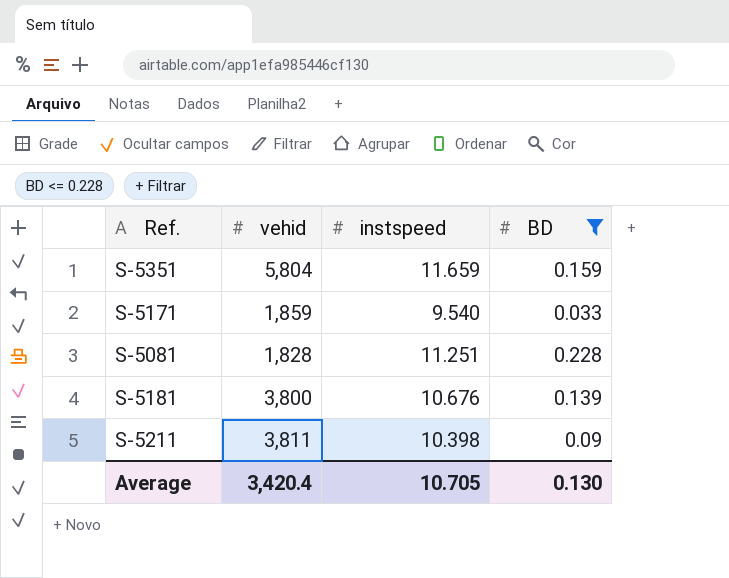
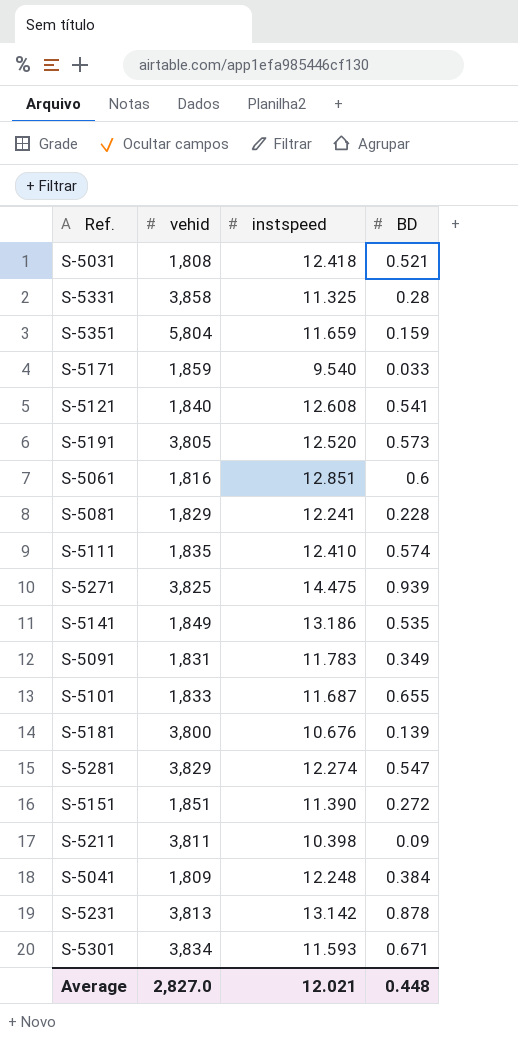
filter: BD <= 0.228 -> none
S-5081 | vehid: 1,828 -> 1,829
S-5081 | instspeed: 11.251 -> 12.241
Average | vehid: 3,420.4 -> 2,827.0
Average | instspeed: 10.705 -> 12.021
Average | BD: 0.130 -> 0.448

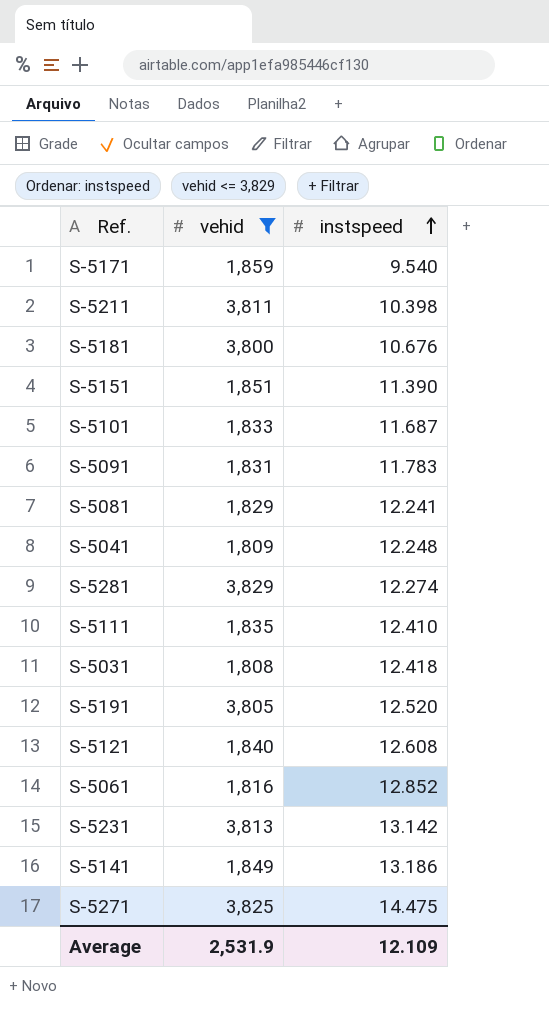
filter: none -> vehid <= 3,829
row order: none -> instspeed ascending
column BD | position: 4 -> none
S-5061 | instspeed: 12.851 -> 12.852
Average | vehid: 2,827.0 -> 2,531.9
Average | instspeed: 12.021 -> 12.109

